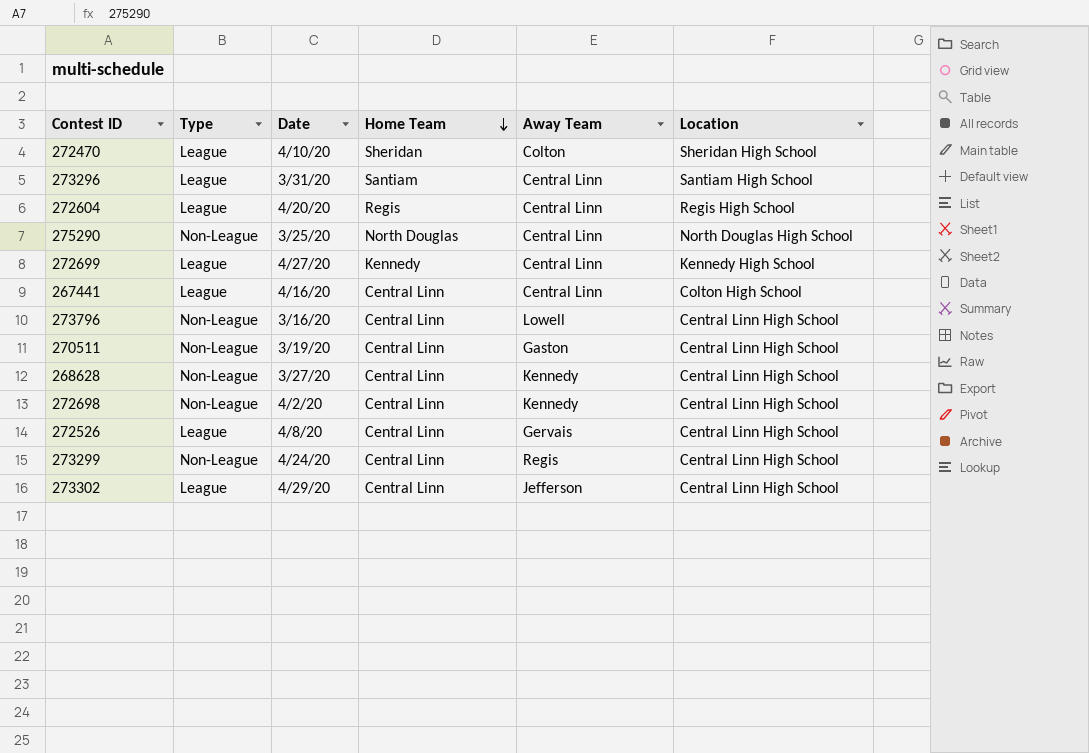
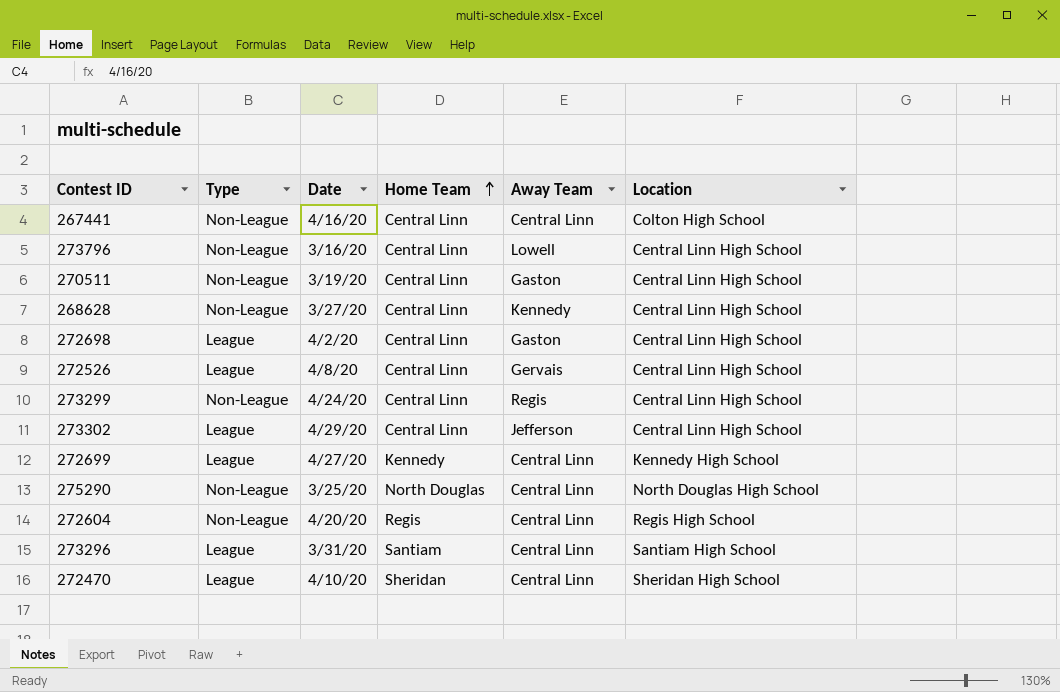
row order: Home Team descending -> Home Team ascending
267441 | Type: League -> Non-League
272698 | Type: Non-League -> League
272698 | Away Team: Kennedy -> Gaston
272604 | Type: League -> Non-League
272470 | Away Team: Colton -> Central Linn

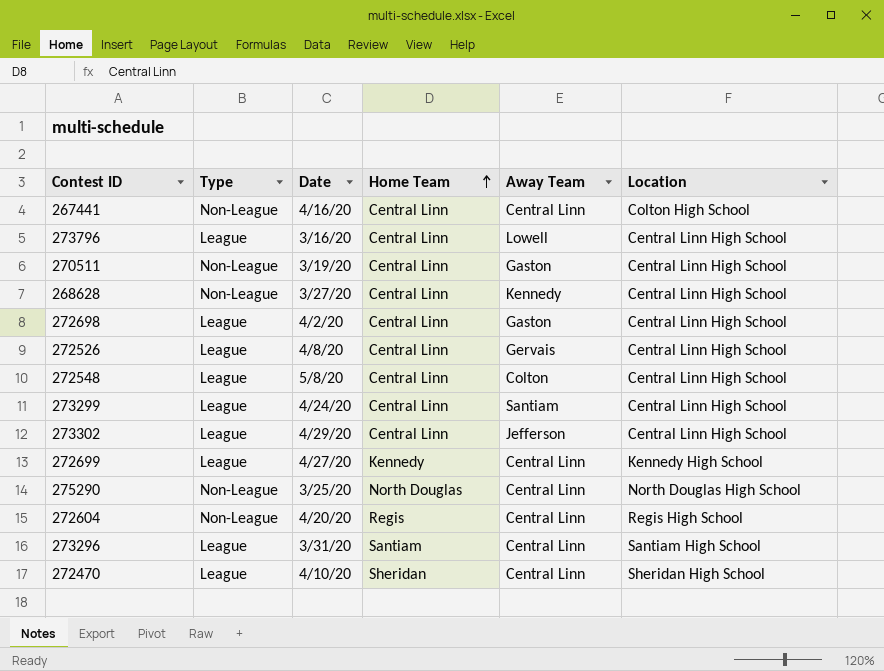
273796 | Type: Non-League -> League
row 272548: none -> League | 5/8/20 | Central Linn | Colton | Central Linn High School
273299 | Type: Non-League -> League
273299 | Away Team: Regis -> Santiam

